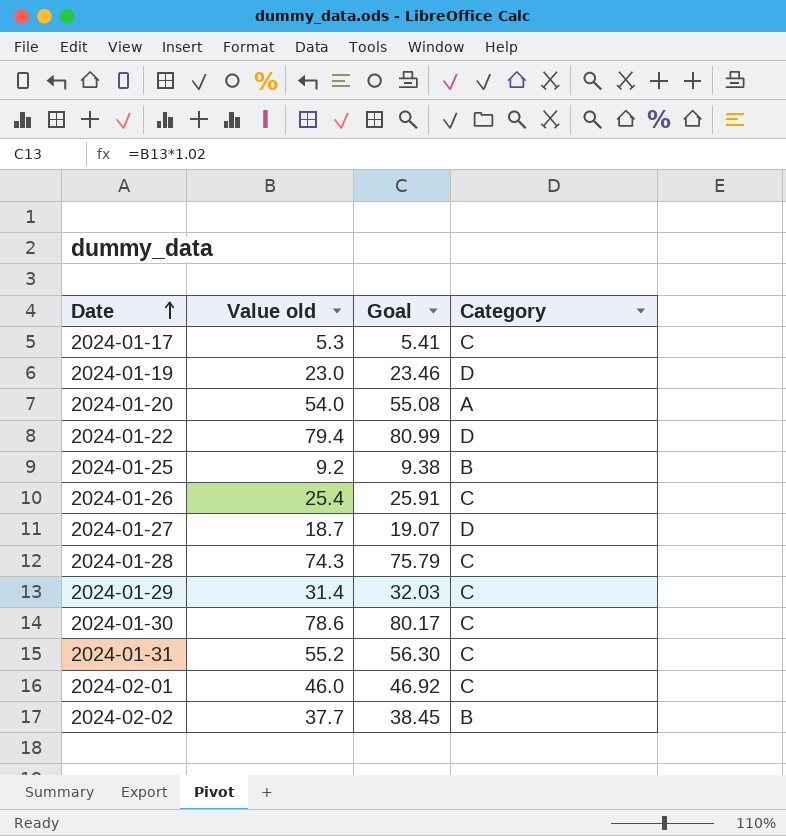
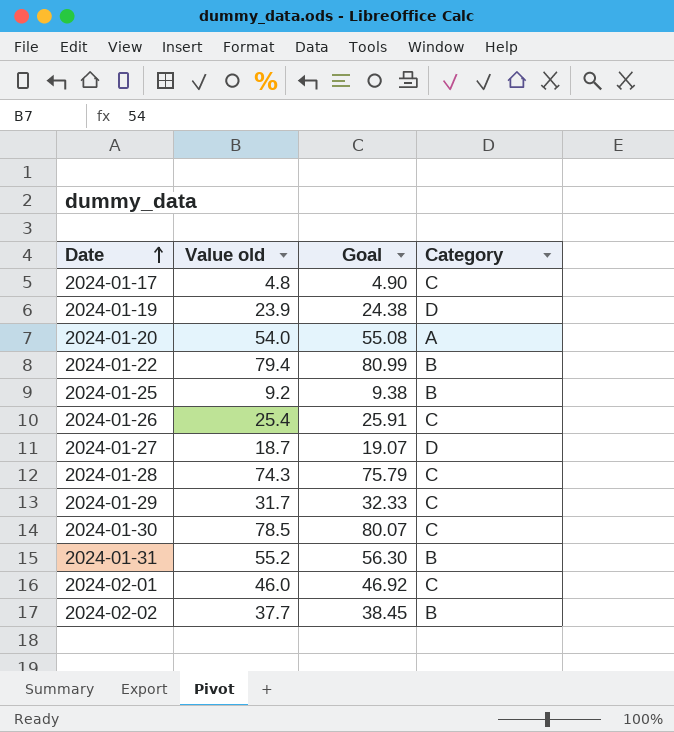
2024-01-17 | Value old: 5.3 -> 4.8
2024-01-17 | Goal: 5.41 -> 4.90
2024-01-19 | Value old: 23.0 -> 23.9
2024-01-19 | Goal: 23.46 -> 24.38
2024-01-22 | Category: D -> B
2024-01-29 | Value old: 31.4 -> 31.7
2024-01-29 | Goal: 32.03 -> 32.33
2024-01-30 | Value old: 78.6 -> 78.5
2024-01-30 | Goal: 80.17 -> 80.07
2024-01-31 | Category: C -> B

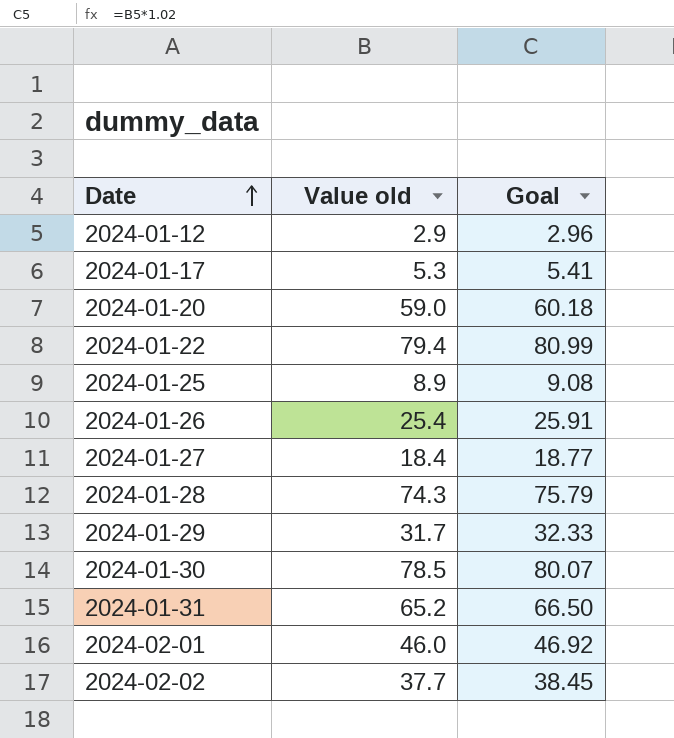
column Category | position: 4 -> none
row 2024-01-19: 23.9 | 24.38 | D -> none
row 2024-01-12: none -> 2.9 | 2.96
2024-01-17 | Value old: 4.8 -> 5.3
2024-01-17 | Goal: 4.90 -> 5.41
2024-01-20 | Value old: 54.0 -> 59.0
2024-01-20 | Goal: 55.08 -> 60.18
2024-01-25 | Value old: 9.2 -> 8.9
2024-01-25 | Goal: 9.38 -> 9.08
2024-01-27 | Value old: 18.7 -> 18.4
2024-01-27 | Goal: 19.07 -> 18.77
2024-01-31 | Value old: 55.2 -> 65.2
2024-01-31 | Goal: 56.30 -> 66.50

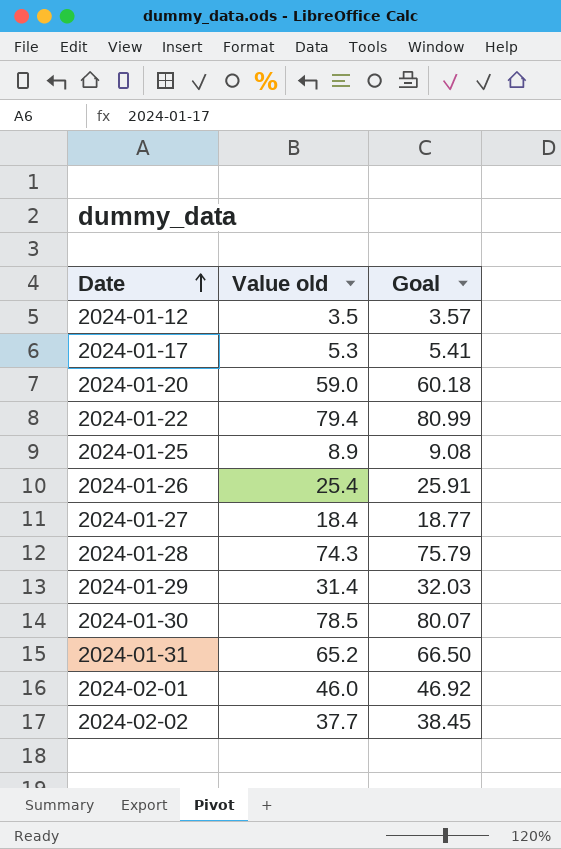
2024-01-12 | Value old: 2.9 -> 3.5
2024-01-12 | Goal: 2.96 -> 3.57
2024-01-29 | Value old: 31.7 -> 31.4
2024-01-29 | Goal: 32.33 -> 32.03

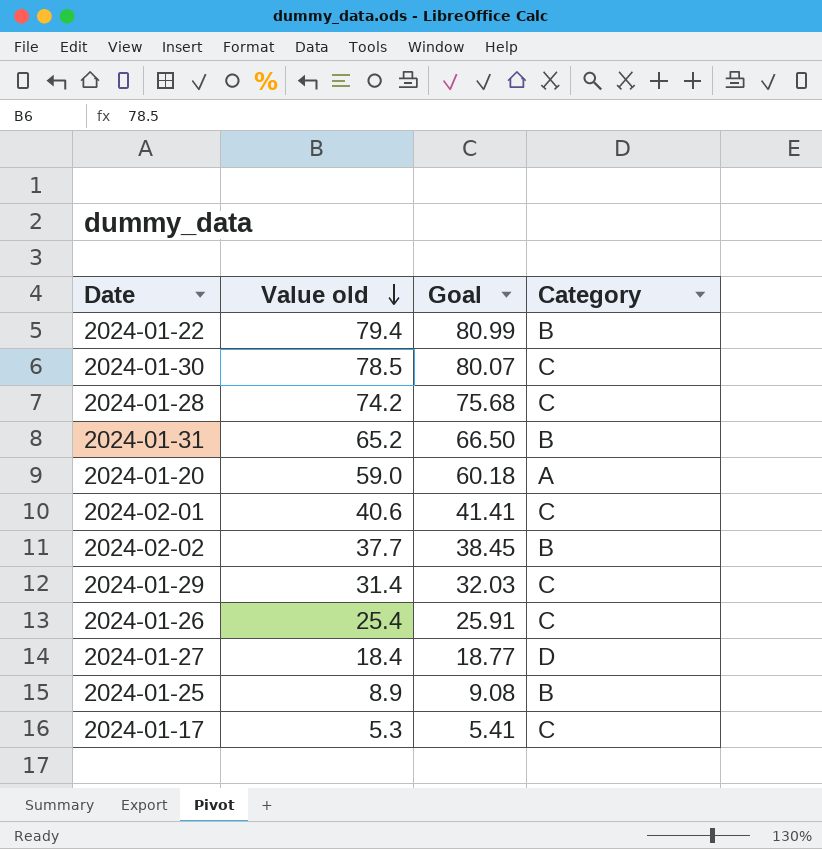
row order: Date ascending -> Value old descending
column Category | position: none -> 4
row 2024-01-12: 3.5 | 3.57 -> none
2024-01-28 | Value old: 74.3 -> 74.2
2024-01-28 | Goal: 75.79 -> 75.68
2024-02-01 | Value old: 46.0 -> 40.6
2024-02-01 | Goal: 46.92 -> 41.41

